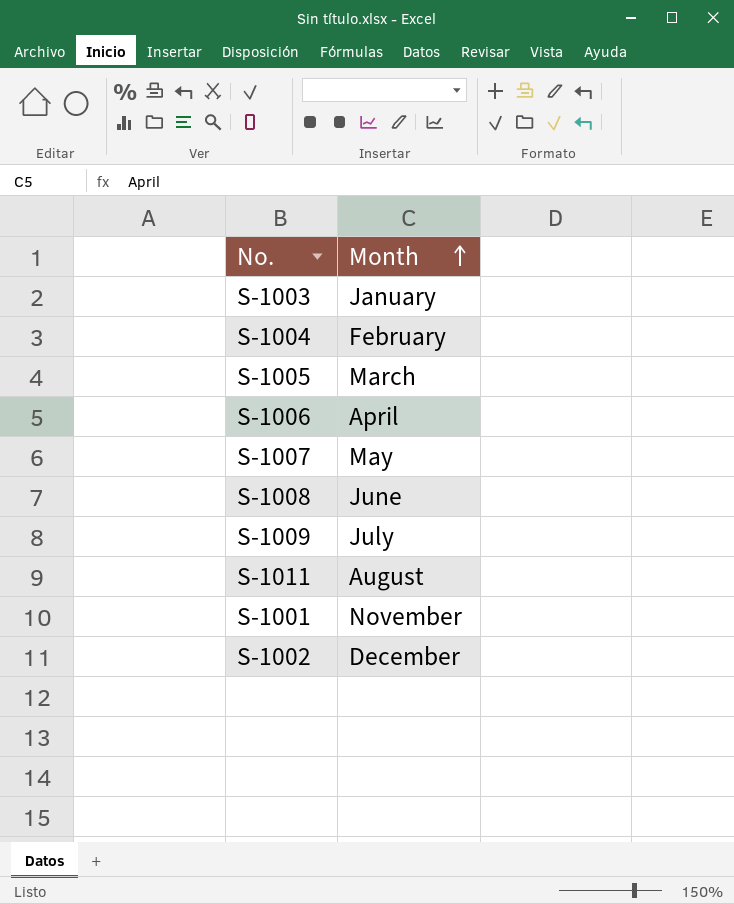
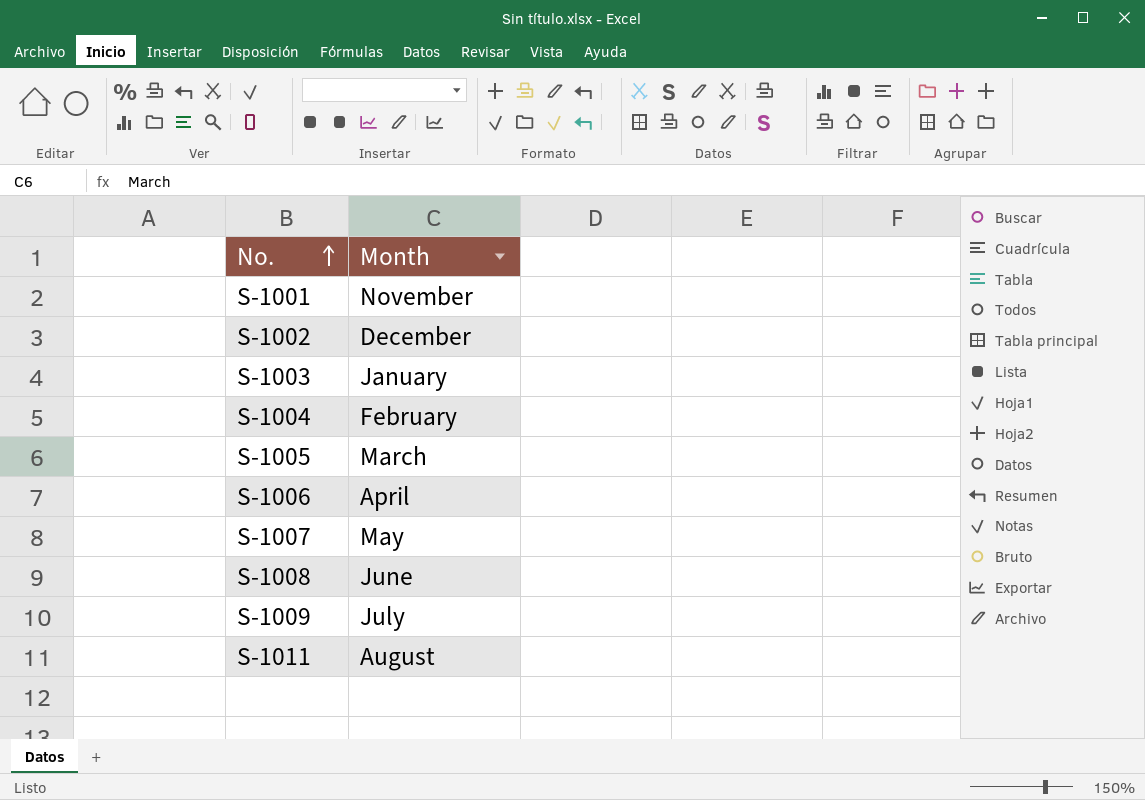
row order: Month ascending -> No. ascending

